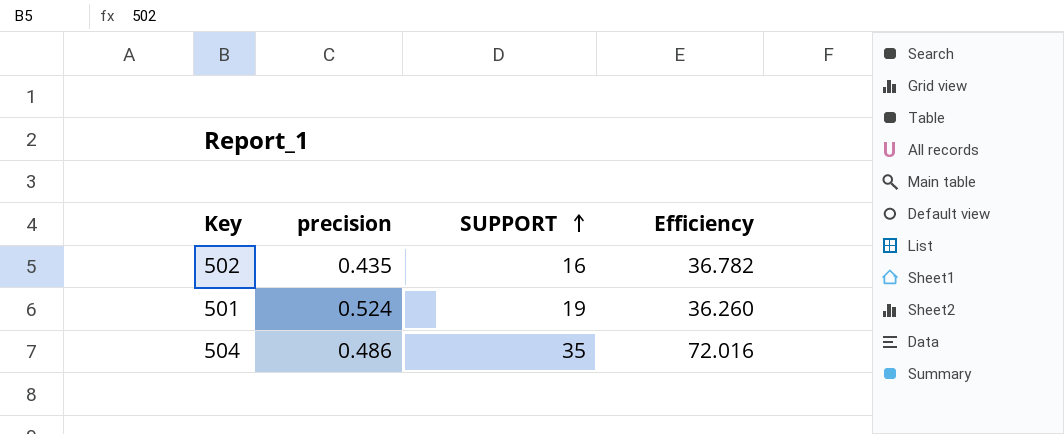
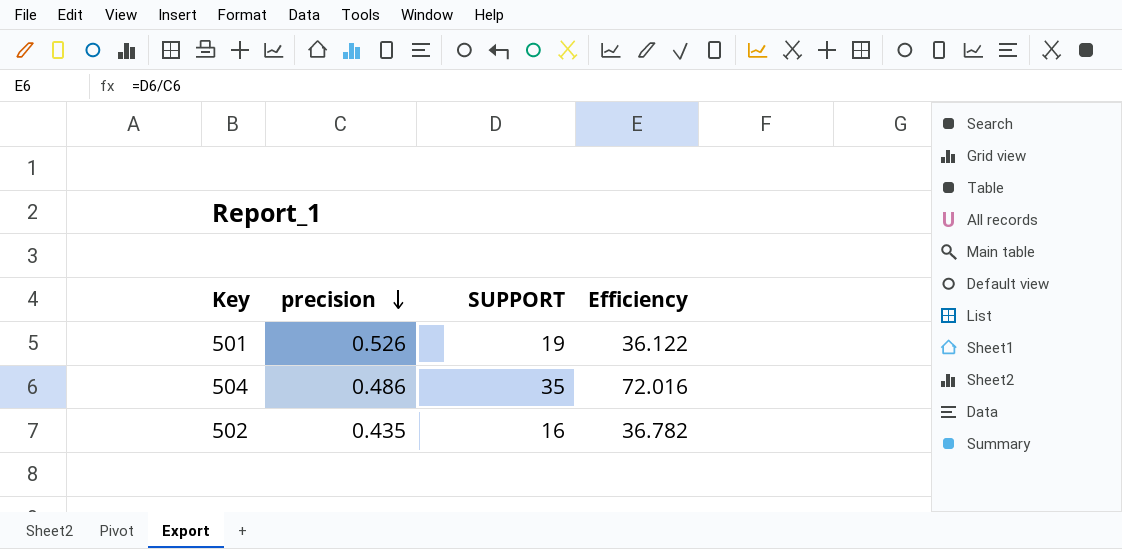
row order: SUPPORT ascending -> precision descending
501 | precision: 0.524 -> 0.526
501 | Efficiency: 36.260 -> 36.122

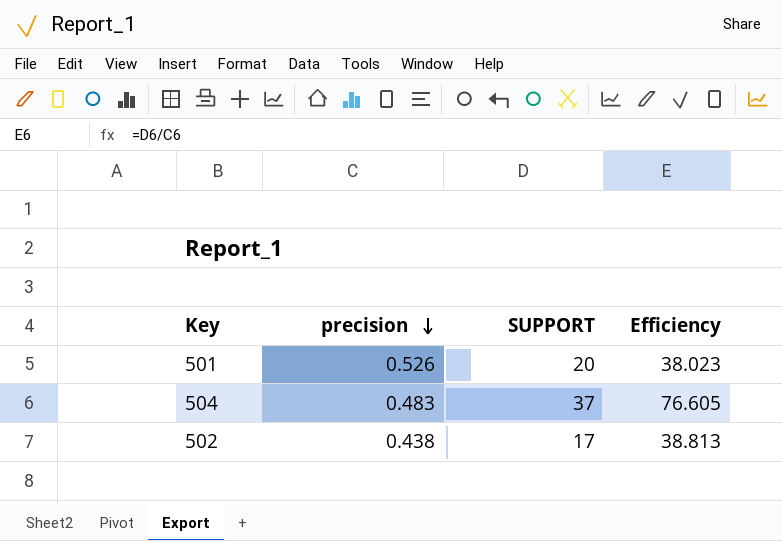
501 | SUPPORT: 19 -> 20
501 | Efficiency: 36.122 -> 38.023
504 | precision: 0.486 -> 0.483
504 | SUPPORT: 35 -> 37
504 | Efficiency: 72.016 -> 76.605
502 | precision: 0.435 -> 0.438
502 | SUPPORT: 16 -> 17
502 | Efficiency: 36.782 -> 38.813

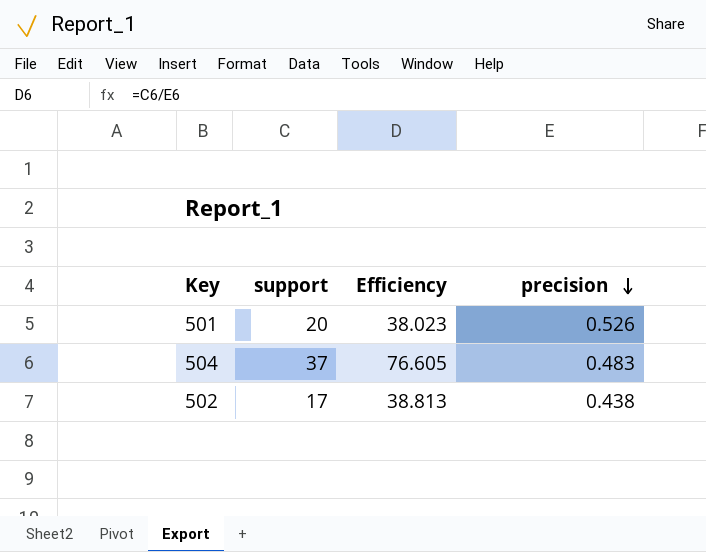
column name: SUPPORT -> support
column precision | position: 2 -> 4

